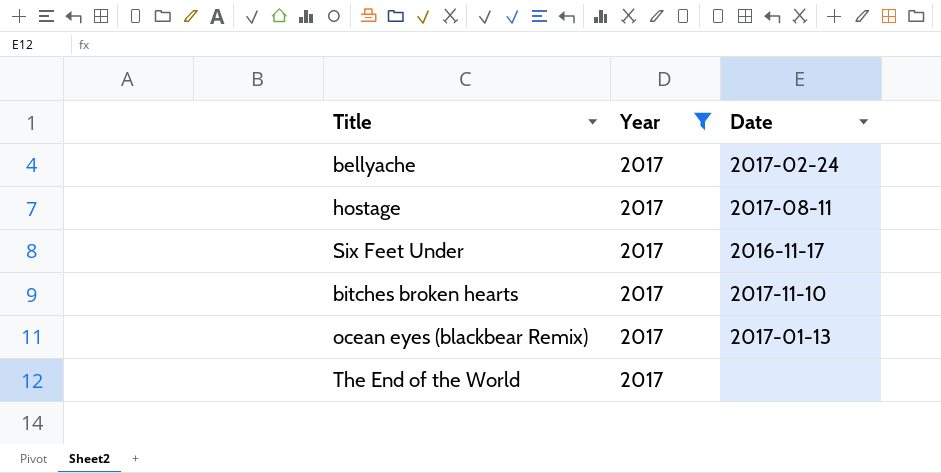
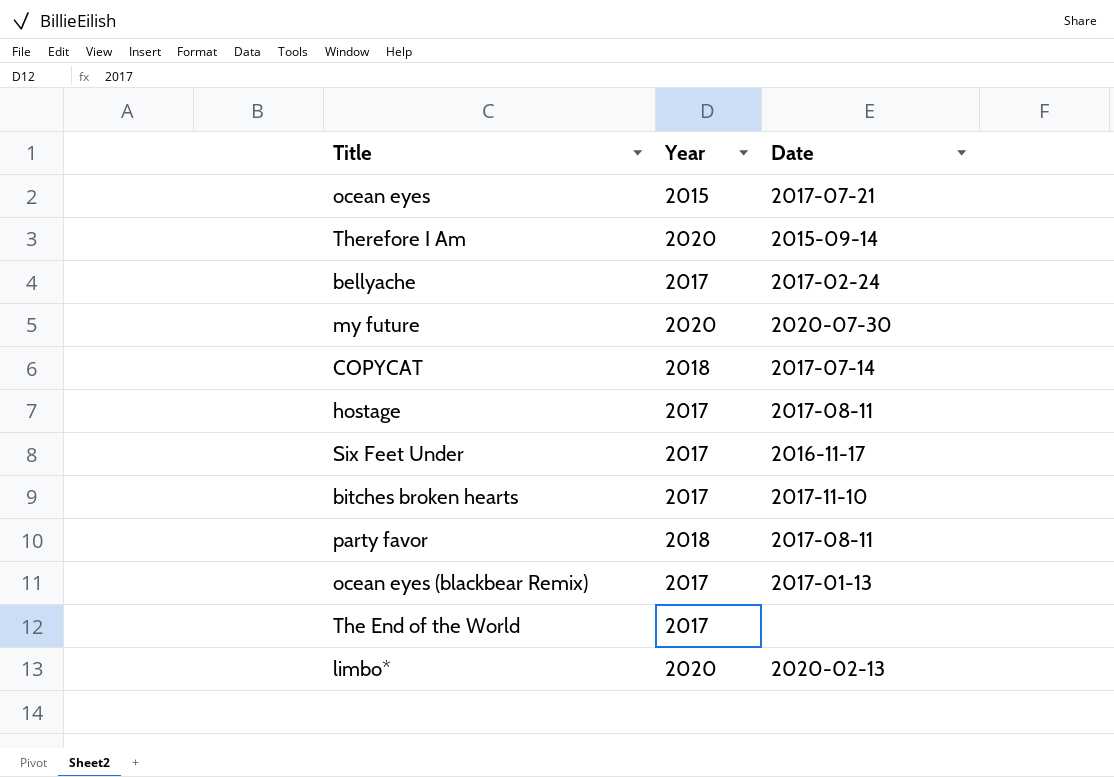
filter: Year = 2017 -> none

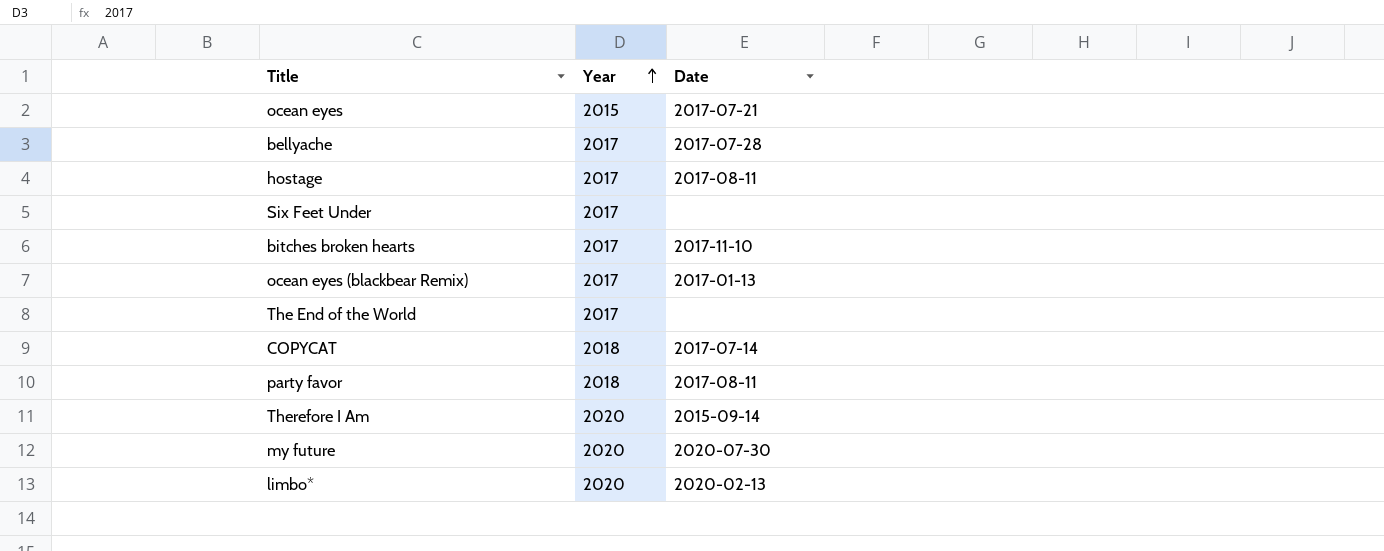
row order: none -> Year ascending
bellyache | Date: 2017-02-24 -> 2017-07-28
Six Feet Under | Date: 2016-11-17 -> none

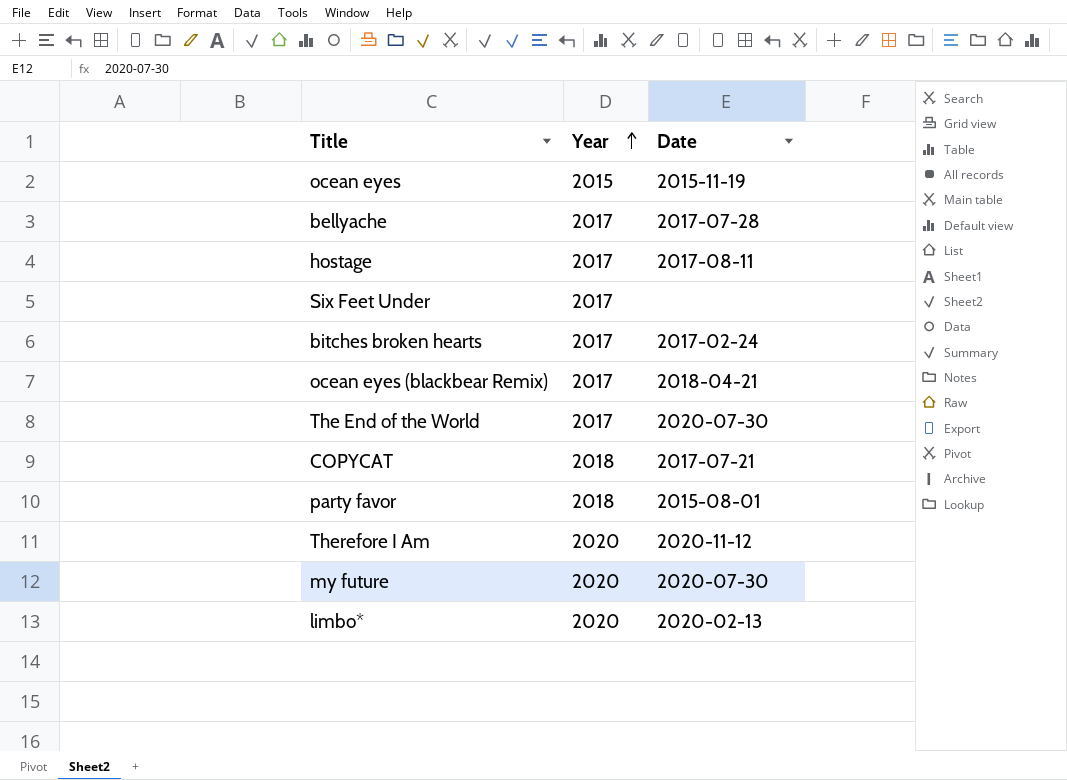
ocean eyes | Date: 2017-07-21 -> 2015-11-19
bitches broken hearts | Date: 2017-11-10 -> 2017-02-24
ocean eyes (blackbear Remix) | Date: 2017-01-13 -> 2018-04-21
The End of the World | Date: none -> 2020-07-30
COPYCAT | Date: 2017-07-14 -> 2017-07-21
party favor | Date: 2017-08-11 -> 2015-08-01
Therefore I Am | Date: 2015-09-14 -> 2020-11-12

